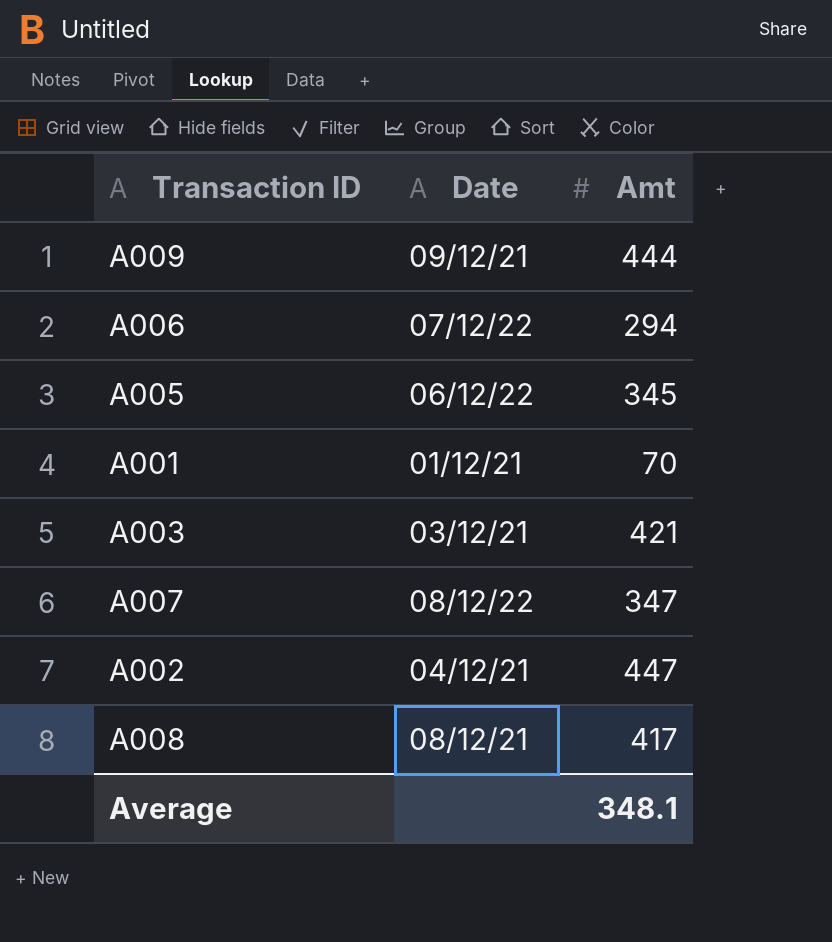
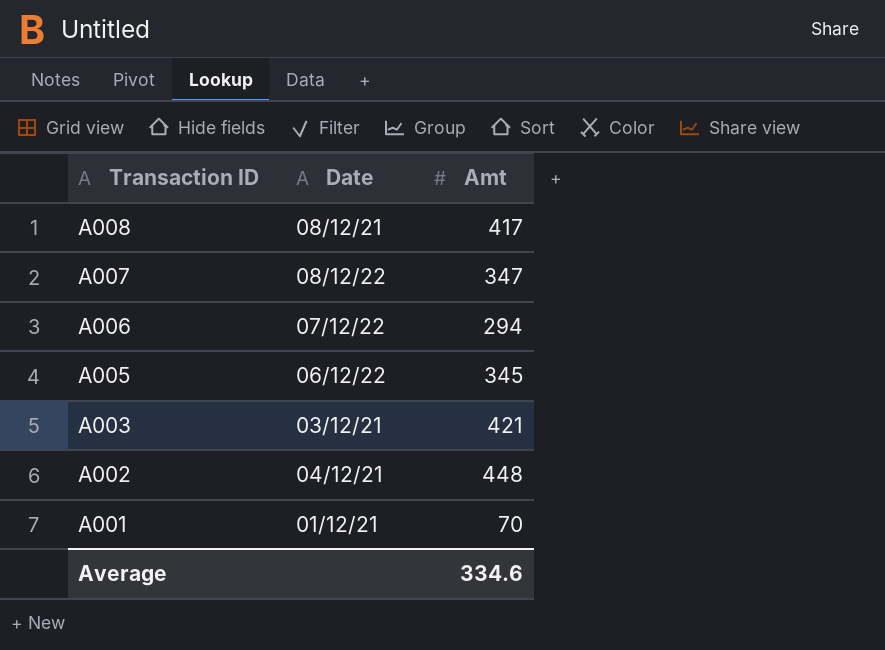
row order: none -> Transaction ID descending
row A009: 09/12/21 | 444 -> none
A002 | Amt: 447 -> 448
Average | Amt: 348.1 -> 334.6

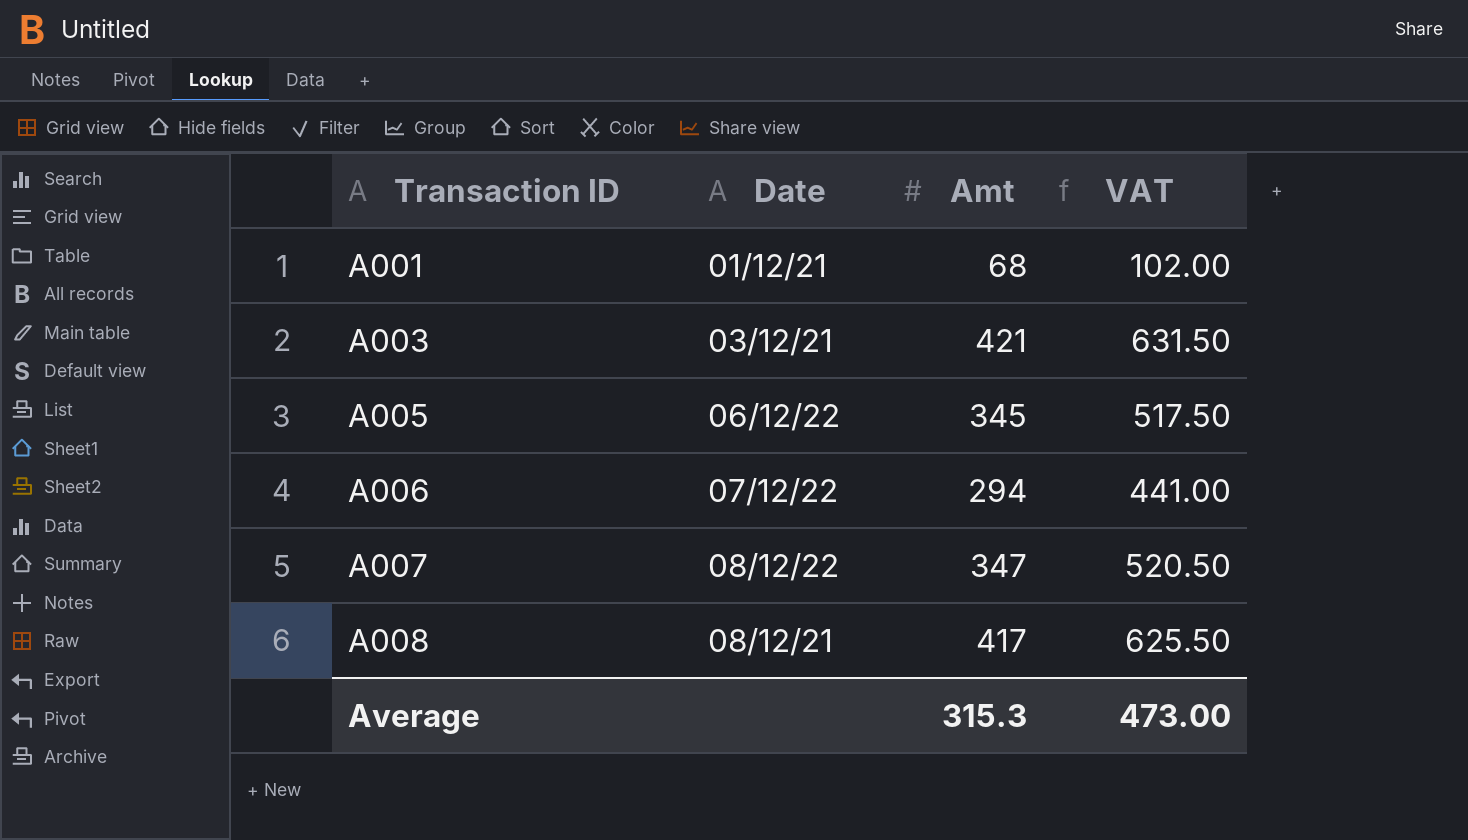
row order: Transaction ID descending -> Transaction ID ascending
column VAT | formula: none -> [Amt] * 1.5
row A002: 04/12/21 | 448 -> none
A001 | Amt: 70 -> 68
Average | Amt: 334.6 -> 315.3

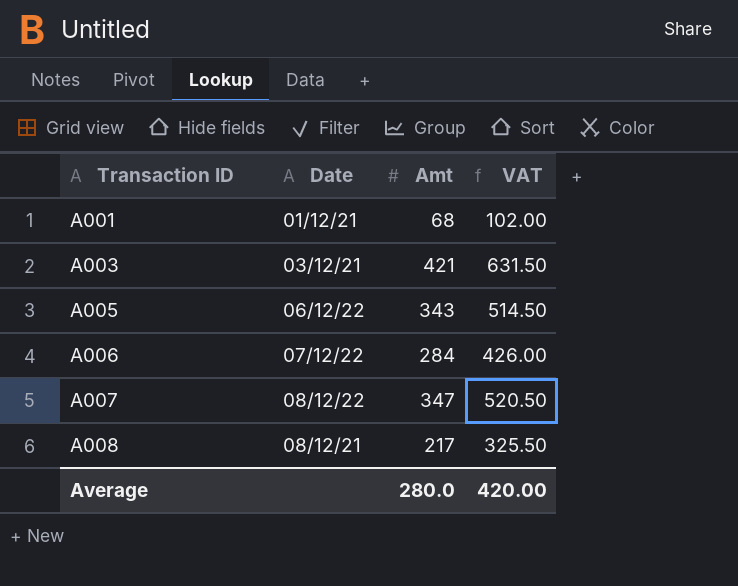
A005 | Amt: 345 -> 343
A005 | VAT: 517.50 -> 514.50
A006 | Amt: 294 -> 284
A006 | VAT: 441.00 -> 426.00
A008 | Amt: 417 -> 217
A008 | VAT: 625.50 -> 325.50
Average | Amt: 315.3 -> 280.0
Average | VAT: 473.00 -> 420.00

